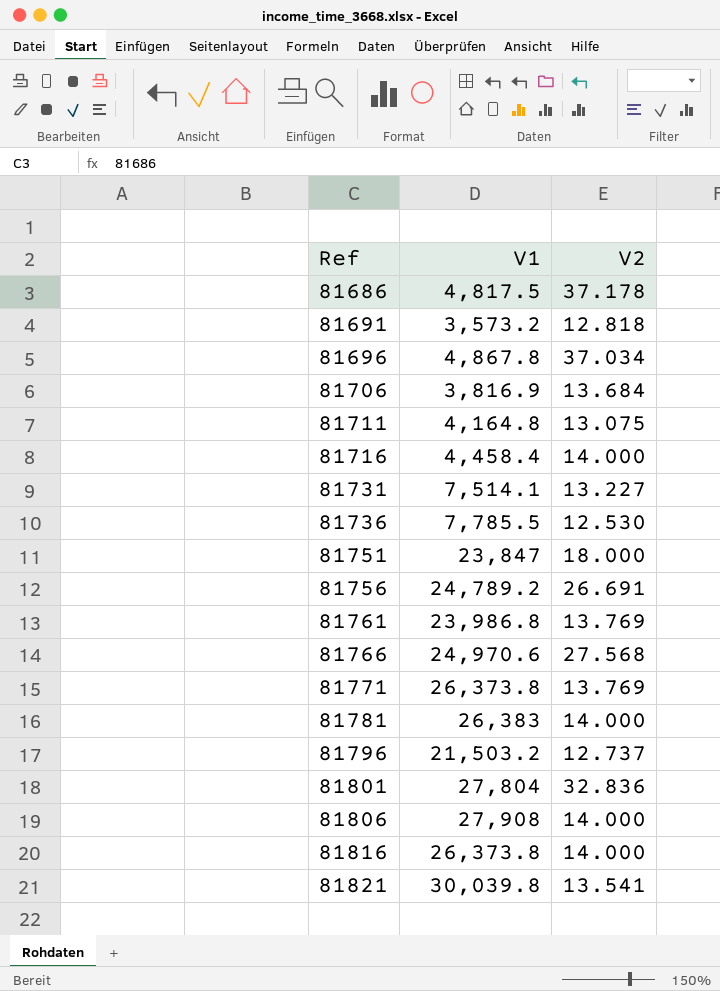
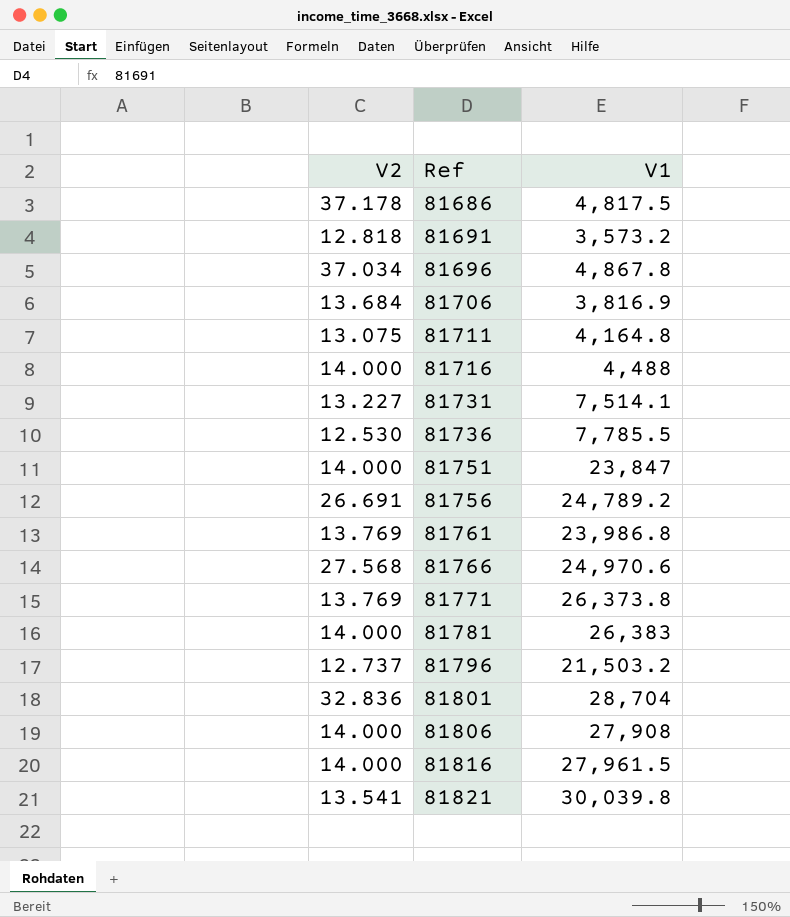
column V2 | position: 3 -> 1
81716 | V1: 4,458.4 -> 4,488
81751 | V2: 18.000 -> 14.000
81801 | V1: 27,804 -> 28,704
81816 | V1: 26,373.8 -> 27,961.5

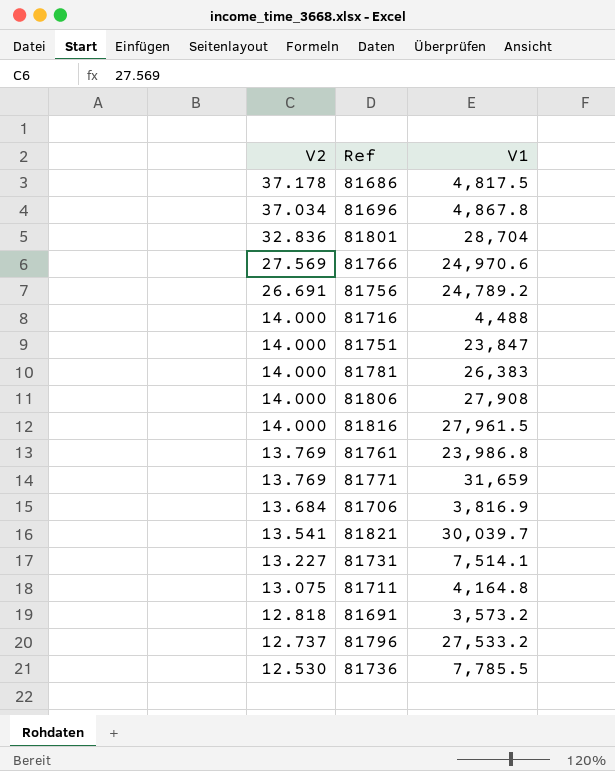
row order: Ref ascending -> V2 descending
81766 | V2: 27.568 -> 27.569
81771 | V1: 26,373.8 -> 31,659
81821 | V1: 30,039.8 -> 30,039.7
81796 | V1: 21,503.2 -> 27,533.2

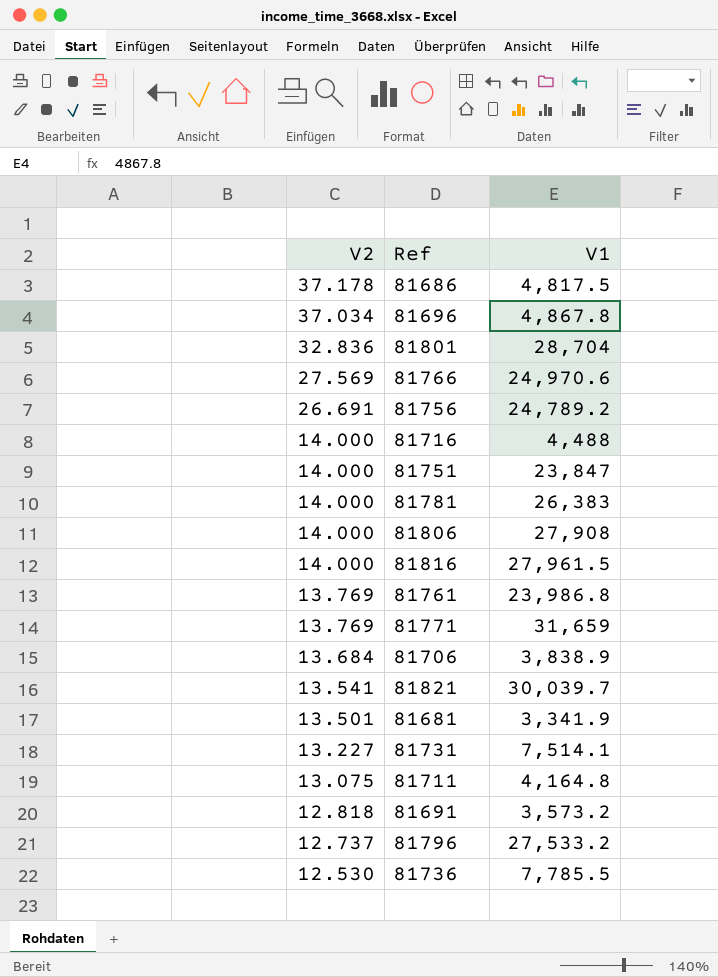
81706 | V1: 3,816.9 -> 3,838.9
row 81681: none -> 13.501 | 3,341.9

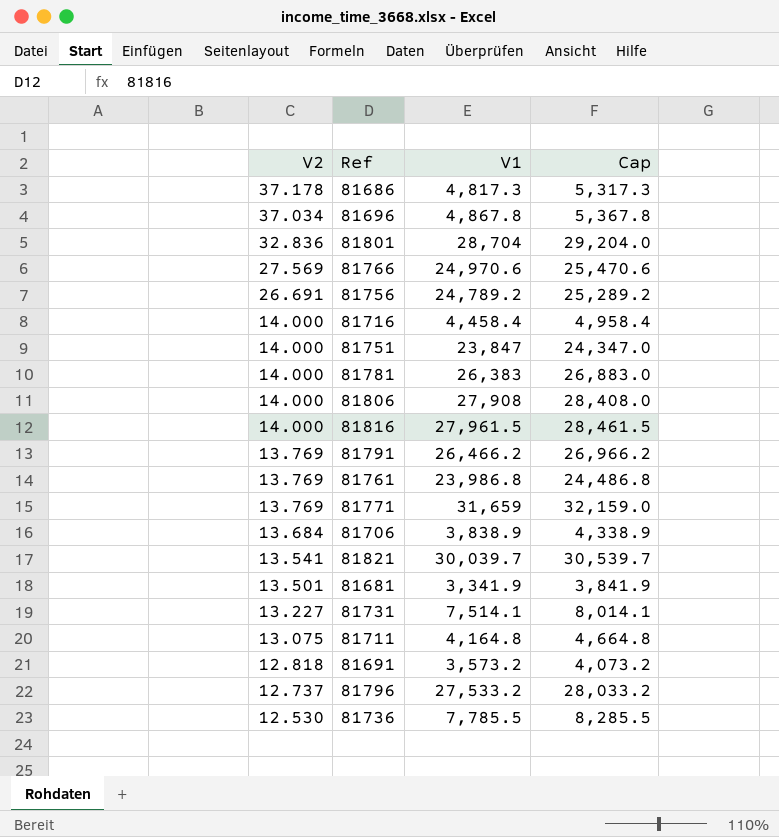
column Cap | formula: none -> [V1] + 500
81686 | V1: 4,817.5 -> 4,817.3
81716 | V1: 4,488 -> 4,458.4
row 81791: none -> 13.769 | 26,466.2 | 26,966.2

